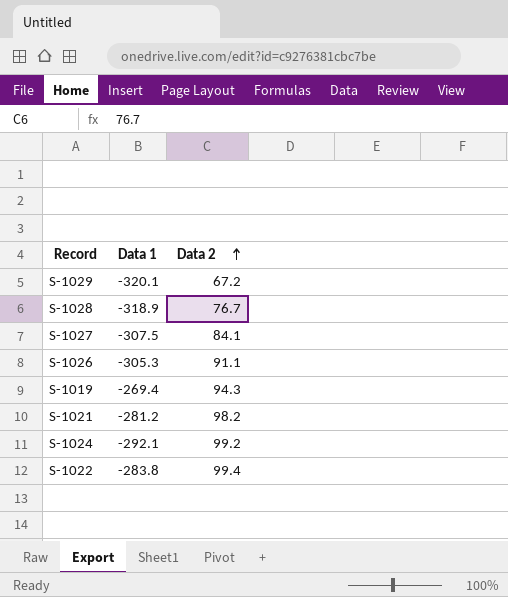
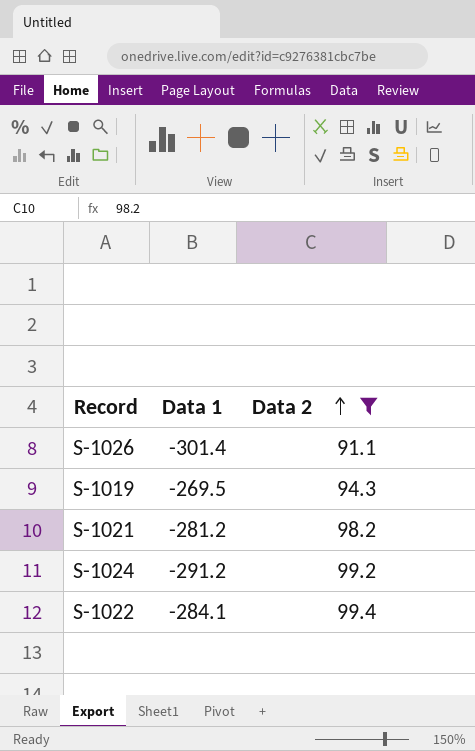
filter: none -> Data 2 >= 91.1
S-1026 | Data 1: -305.3 -> -301.4
S-1019 | Data 1: -269.4 -> -269.5
S-1024 | Data 1: -292.1 -> -291.2
S-1022 | Data 1: -283.8 -> -284.1

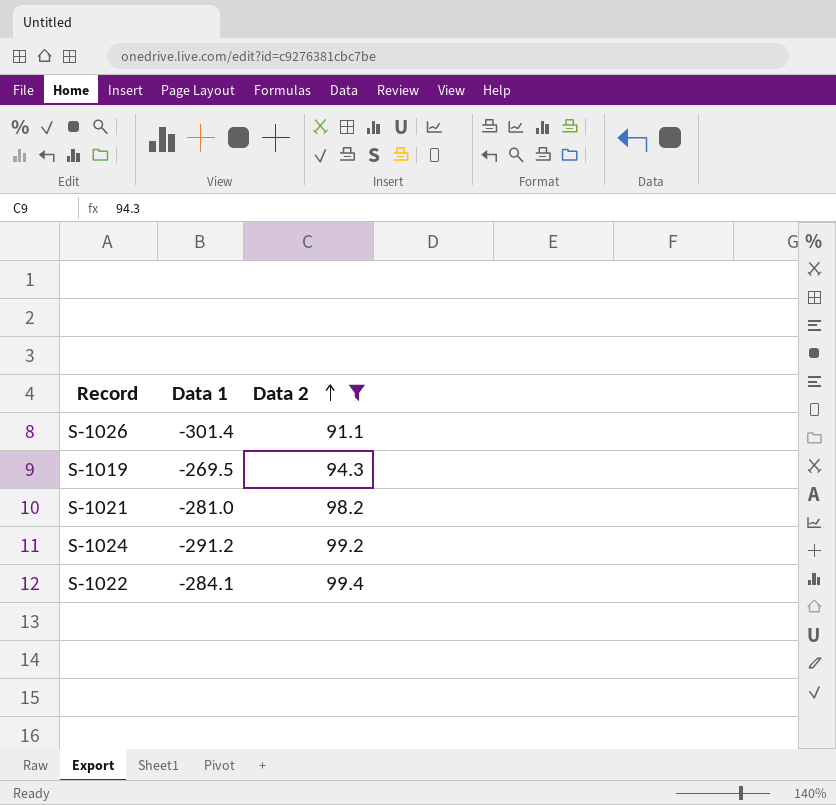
S-1021 | Data 1: -281.2 -> -281.0

